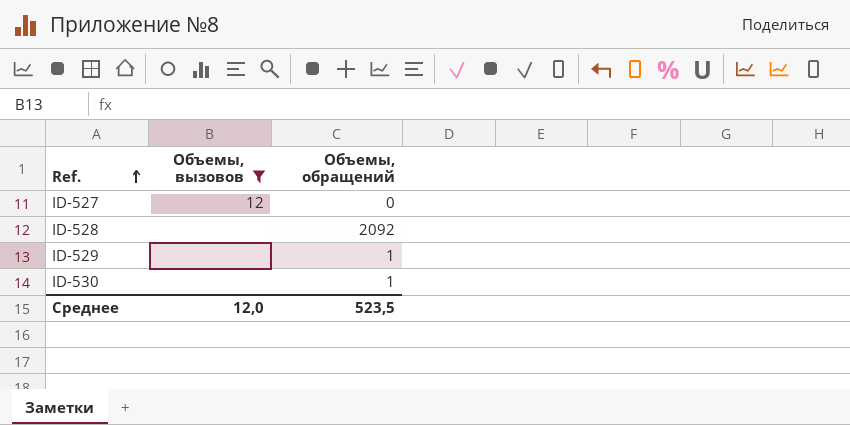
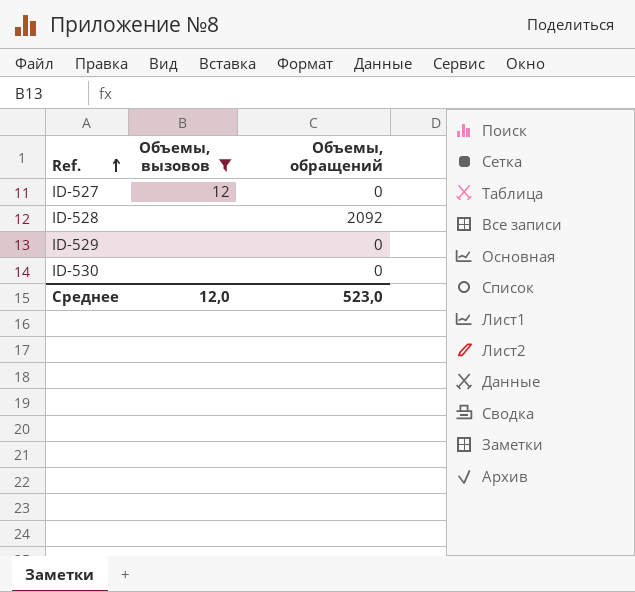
ID-529 | Объемы, обращений: 1 -> 0
ID-530 | Объемы, обращений: 1 -> 0
Среднее | Объемы, обращений: 523,5 -> 523,0

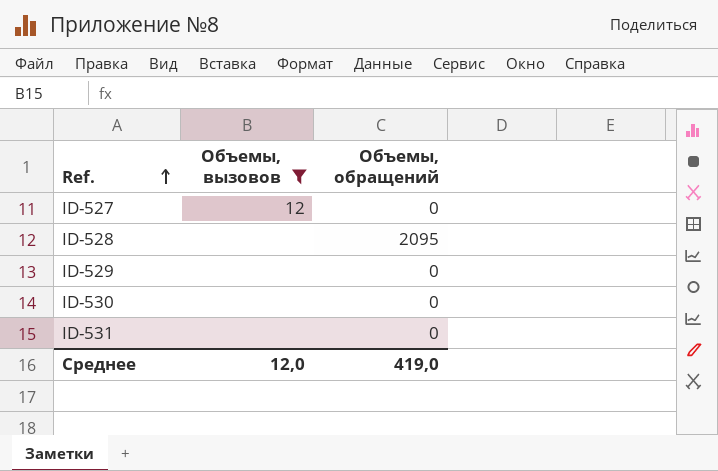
ID-528 | Объемы, обращений: 2092 -> 2095
row ID-531: none -> none | 0
Среднее | Объемы, обращений: 523,0 -> 419,0

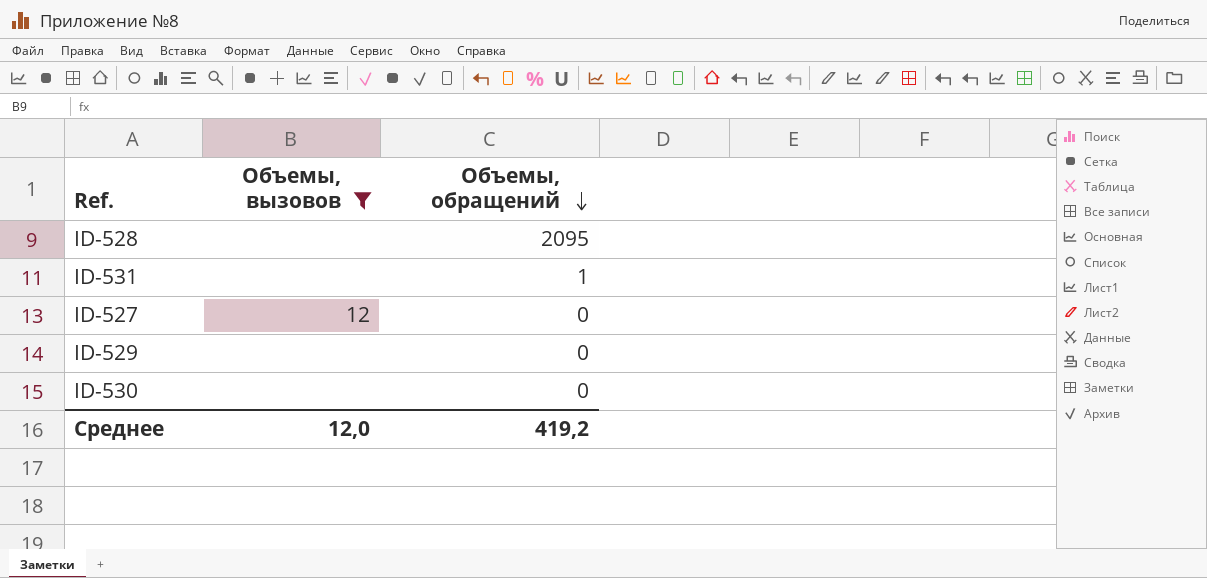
row order: Ref. ascending -> Объемы, обращений descending
ID-531 | Объемы, обращений: 0 -> 1
Среднее | Объемы, обращений: 419,0 -> 419,2

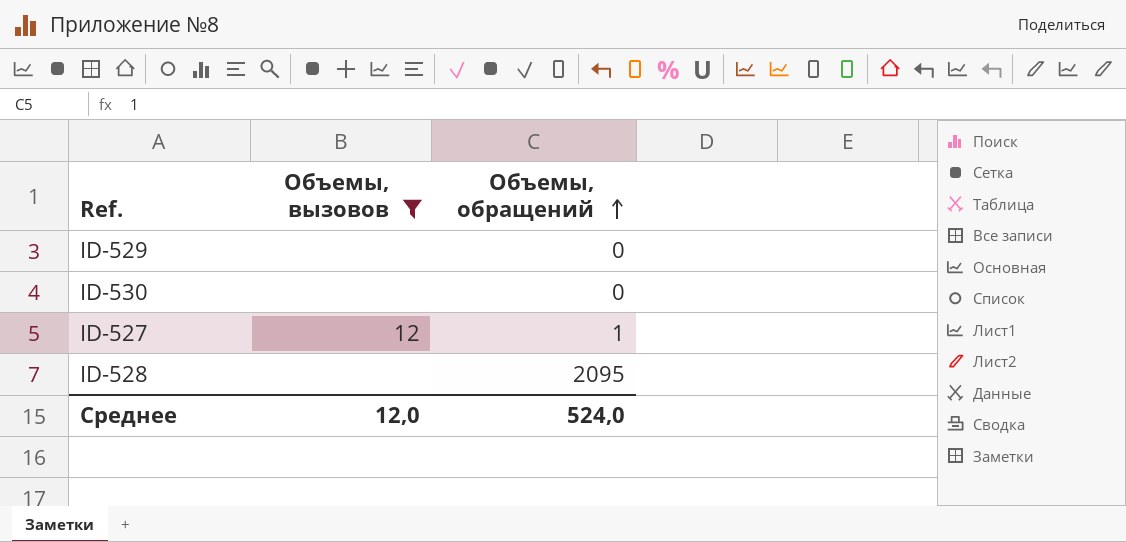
row order: Объемы, обращений descending -> Объемы, обращений ascending
row ID-531: none | 1 -> none
ID-527 | Объемы, обращений: 0 -> 1
Среднее | Объемы, обращений: 419,2 -> 524,0

